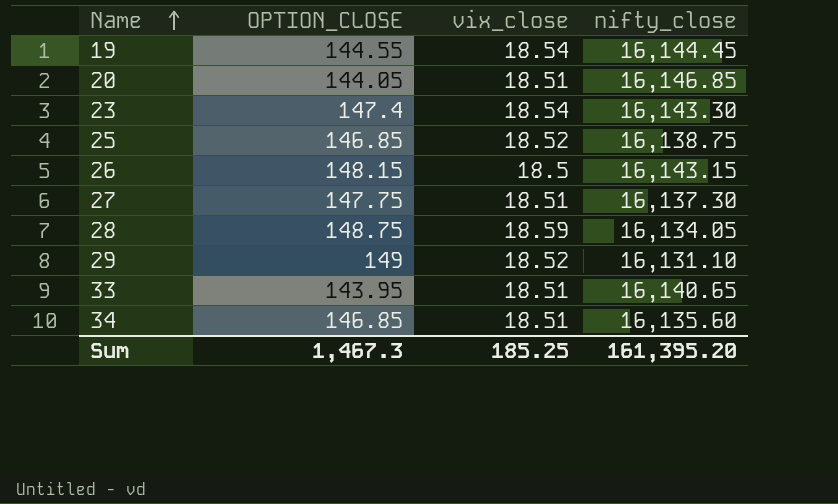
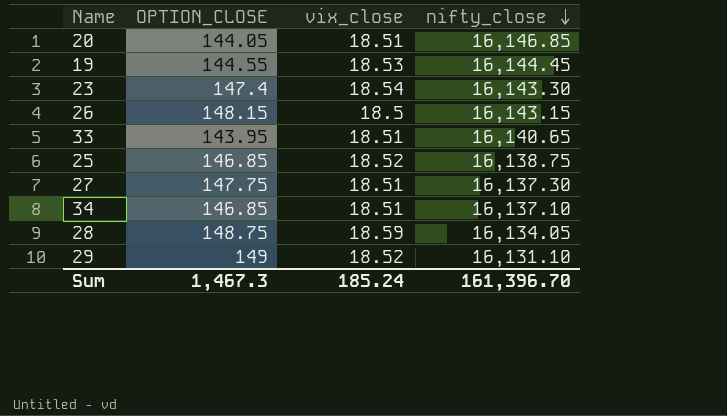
row order: Name ascending -> nifty_close descending
19 | vix_close: 18.54 -> 18.53
34 | nifty_close: 16,135.60 -> 16,137.10
Sum | vix_close: 185.25 -> 185.24
Sum | nifty_close: 161,395.20 -> 161,396.70

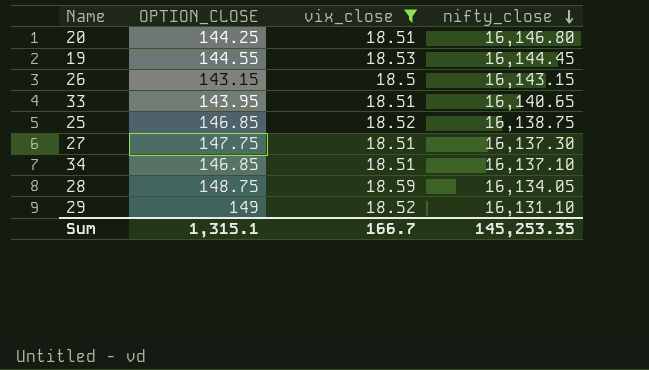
filter: none -> vix_close != 18.54
20 | OPTION_CLOSE: 144.05 -> 144.25
20 | nifty_close: 16,146.85 -> 16,146.80
26 | OPTION_CLOSE: 148.15 -> 143.15
Sum | OPTION_CLOSE: 1,467.3 -> 1,315.1
Sum | vix_close: 185.24 -> 166.7
Sum | nifty_close: 161,396.70 -> 145,253.35

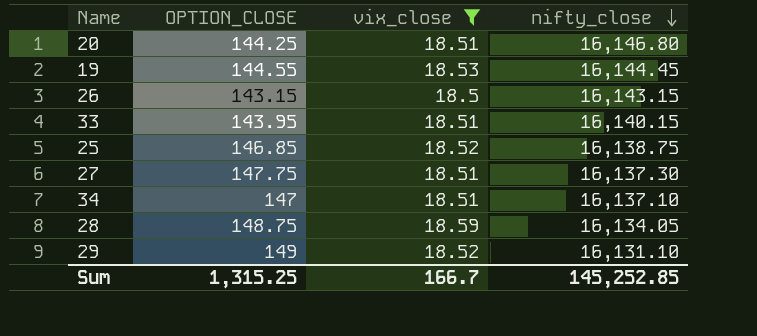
33 | nifty_close: 16,140.65 -> 16,140.15
34 | OPTION_CLOSE: 146.85 -> 147
Sum | OPTION_CLOSE: 1,315.1 -> 1,315.25
Sum | nifty_close: 145,253.35 -> 145,252.85

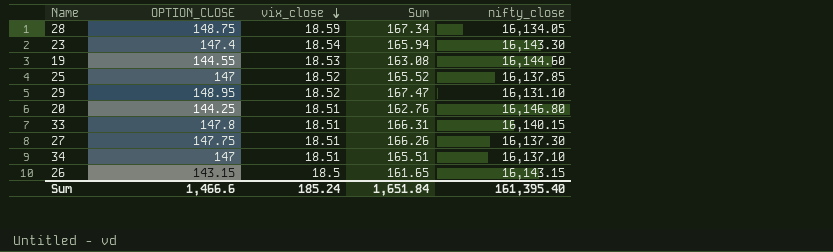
filter: vix_close != 18.54 -> none
row order: nifty_close descending -> vix_close descending
column Sum | formula: none -> [OPTION_CLOSE] + [vix_close]
19 | nifty_close: 16,144.45 -> 16,144.60
25 | OPTION_CLOSE: 146.85 -> 147
25 | nifty_close: 16,138.75 -> 16,137.85
29 | OPTION_CLOSE: 149 -> 148.95
33 | OPTION_CLOSE: 143.95 -> 147.8
Sum | OPTION_CLOSE: 1,315.25 -> 1,466.6
Sum | vix_close: 166.7 -> 185.24
Sum | nifty_close: 145,252.85 -> 161,395.40

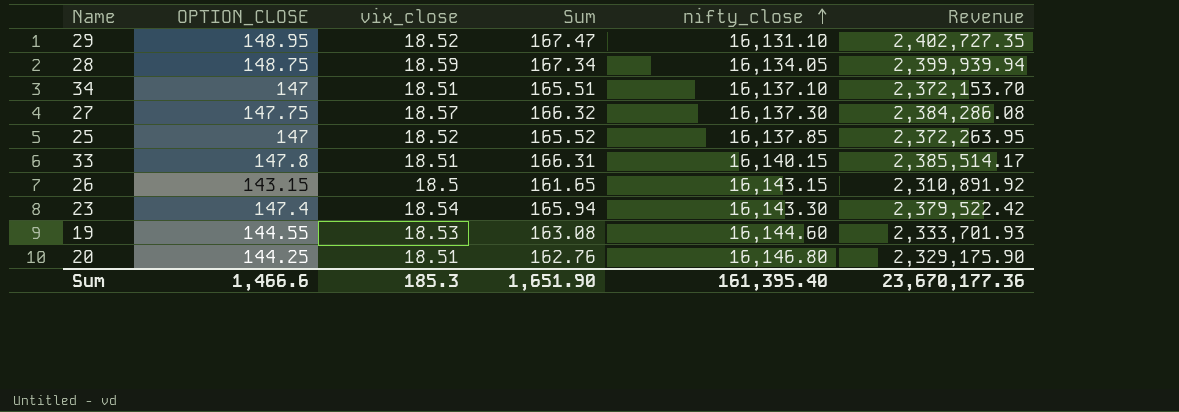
row order: vix_close descending -> nifty_close ascending
column Revenue | formula: none -> [OPTION_CLOSE] * [nifty_close]
27 | vix_close: 18.51 -> 18.57
27 | Sum: 166.26 -> 166.32
Sum | vix_close: 185.24 -> 185.3
Sum | Sum: 1,651.84 -> 1,651.90

